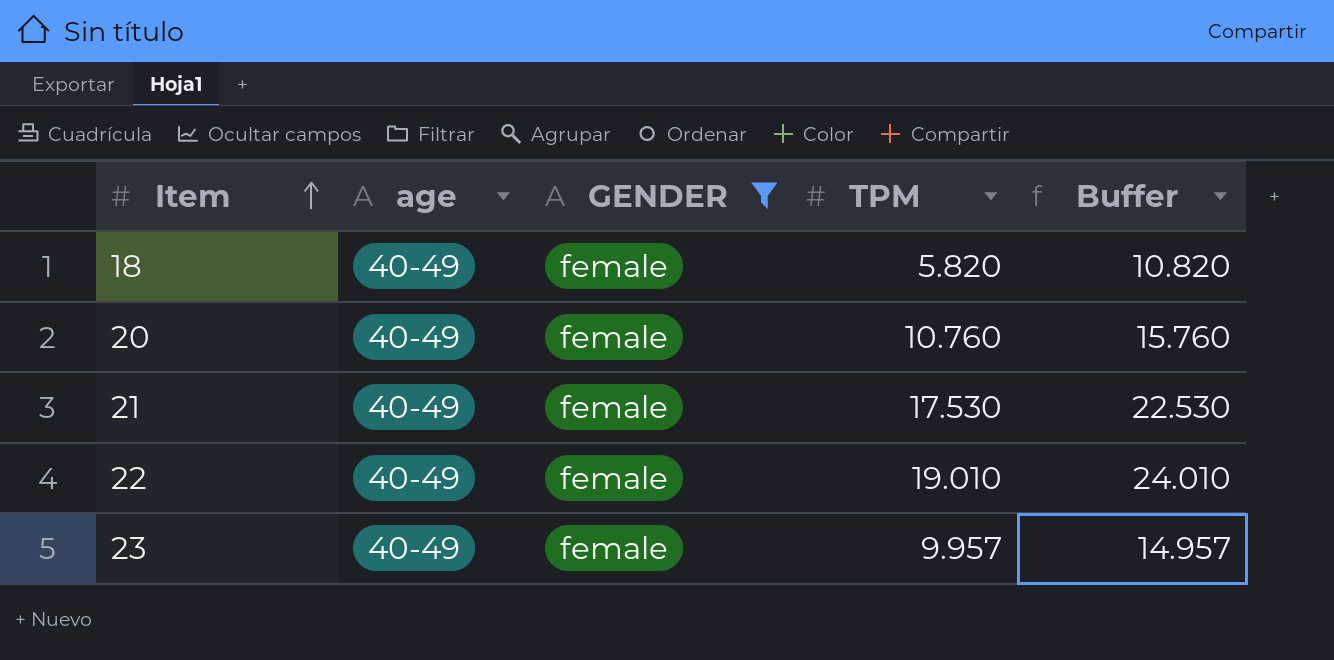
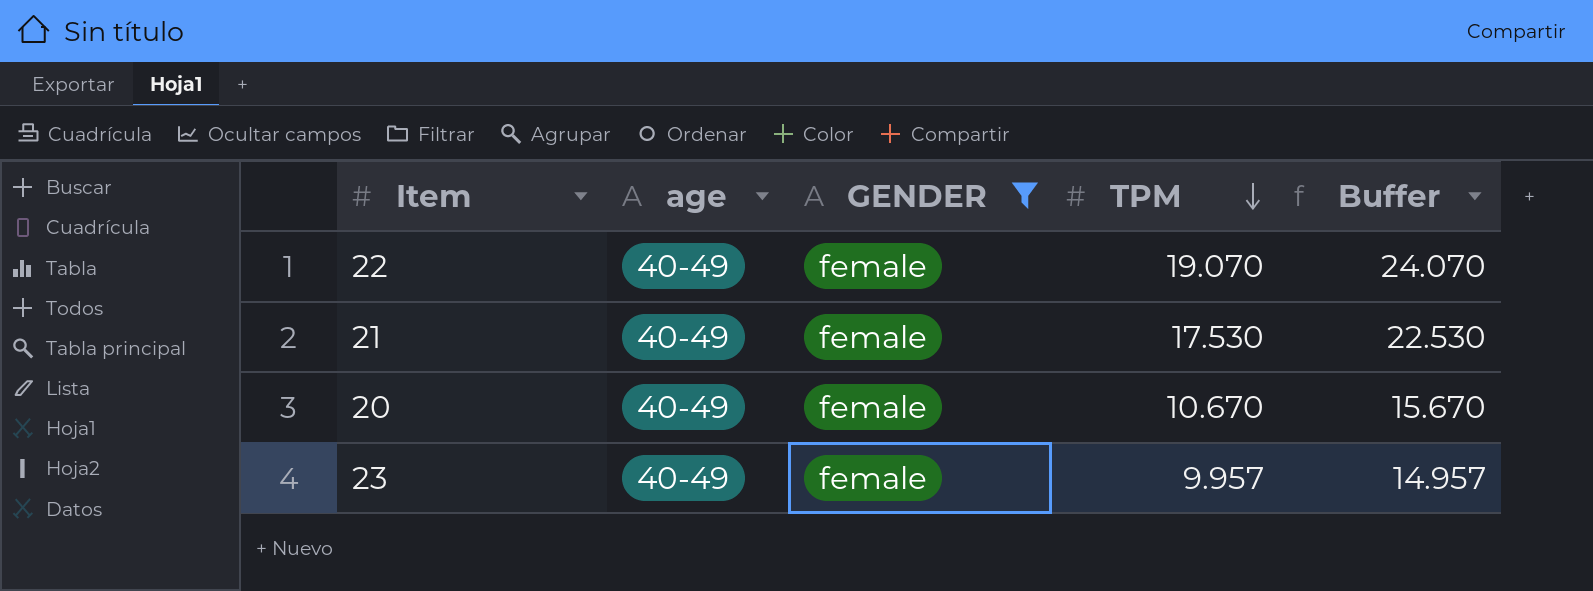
row order: Item ascending -> TPM descending
row 18: 40-49 | female | 5.820 | 10.820 -> none
22 | TPM: 19.010 -> 19.070
22 | Buffer: 24.010 -> 24.070
20 | TPM: 10.760 -> 10.670
20 | Buffer: 15.760 -> 15.670

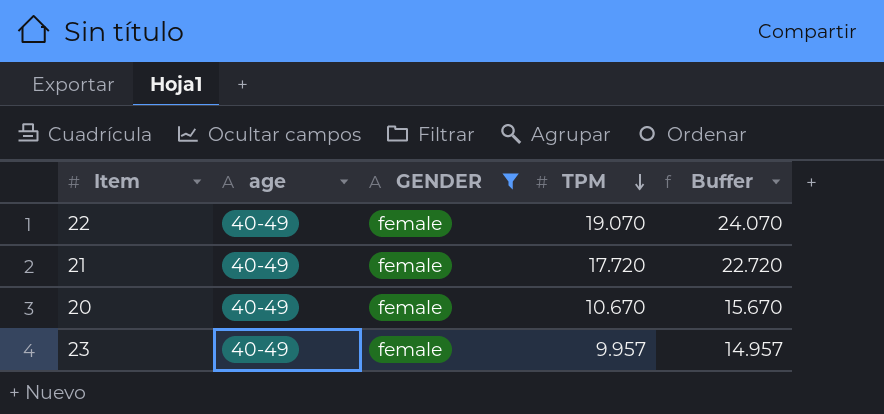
21 | TPM: 17.530 -> 17.720
21 | Buffer: 22.530 -> 22.720

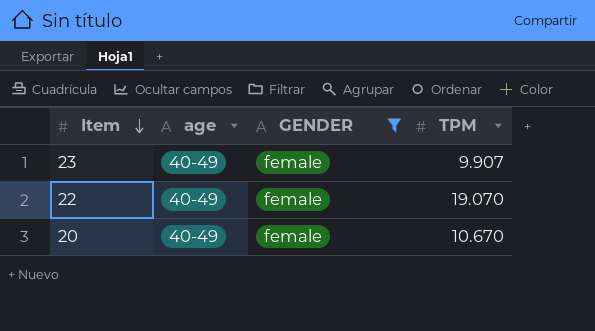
row order: TPM descending -> Item descending
column Buffer | formula: [TPM] + 5 -> none
row 21: 40-49 | female | 17.720 | 22.720 -> none
23 | TPM: 9.957 -> 9.907

